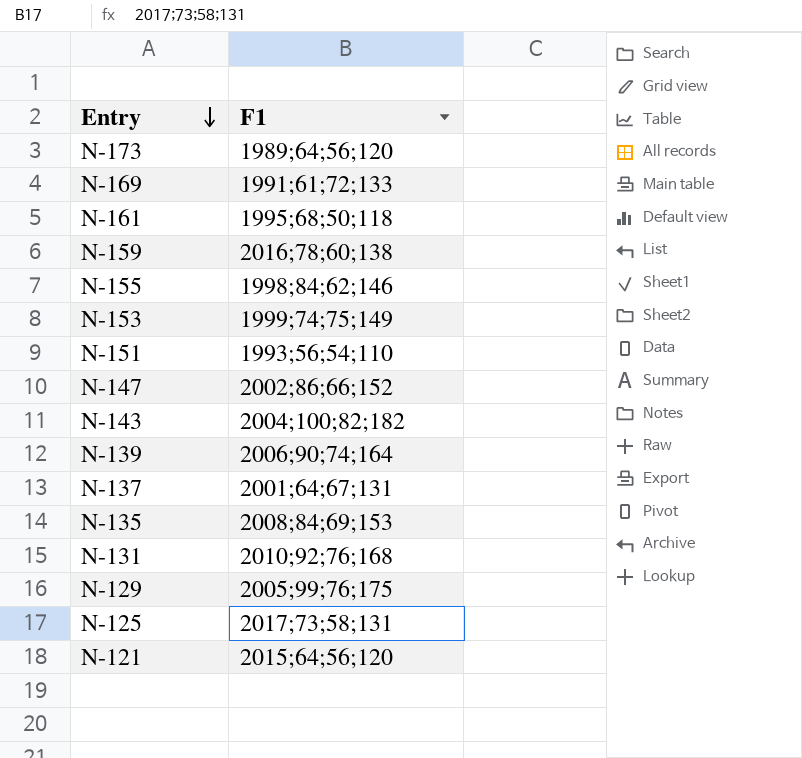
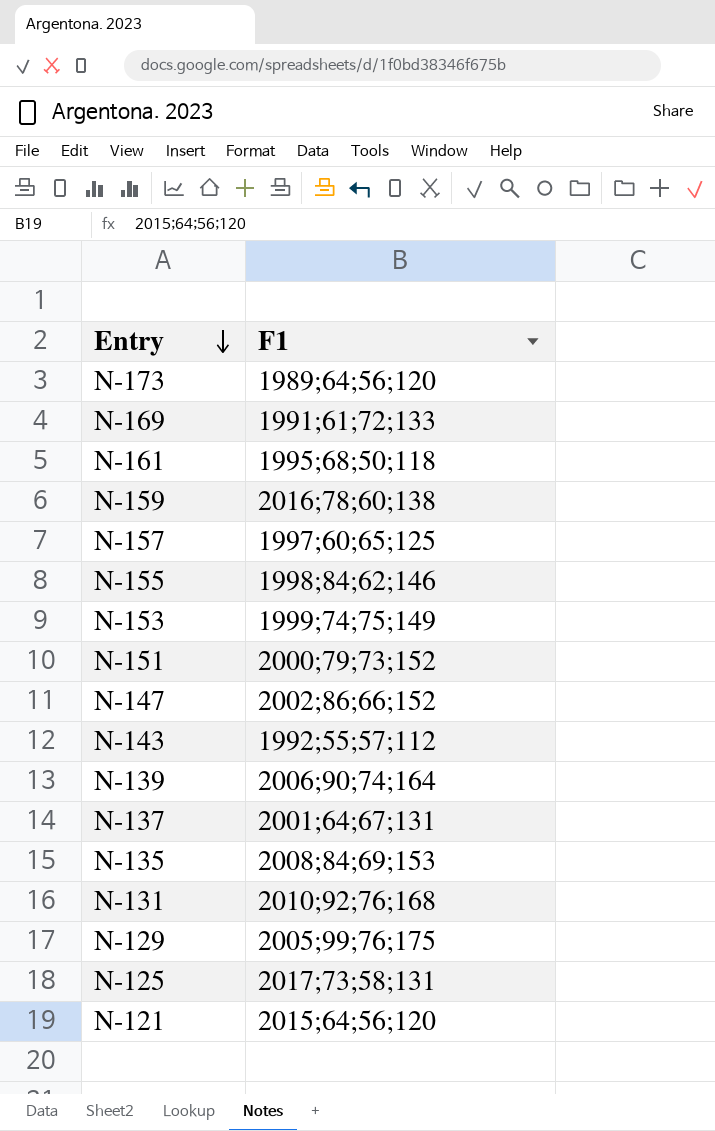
row N-157: none -> 1997;60;65;125
N-151 | F1: 1993;56;54;110 -> 2000;79;73;152
N-143 | F1: 2004;100;82;182 -> 1992;55;57;112

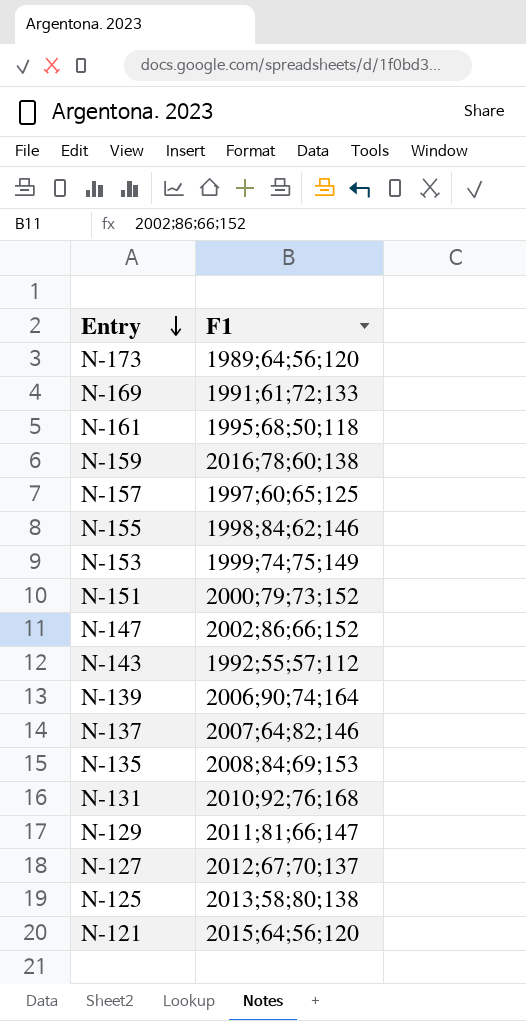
N-137 | F1: 2001;64;67;131 -> 2007;64;82;146
N-129 | F1: 2005;99;76;175 -> 2011;81;66;147
row N-127: none -> 2012;67;70;137
N-125 | F1: 2017;73;58;131 -> 2013;58;80;138

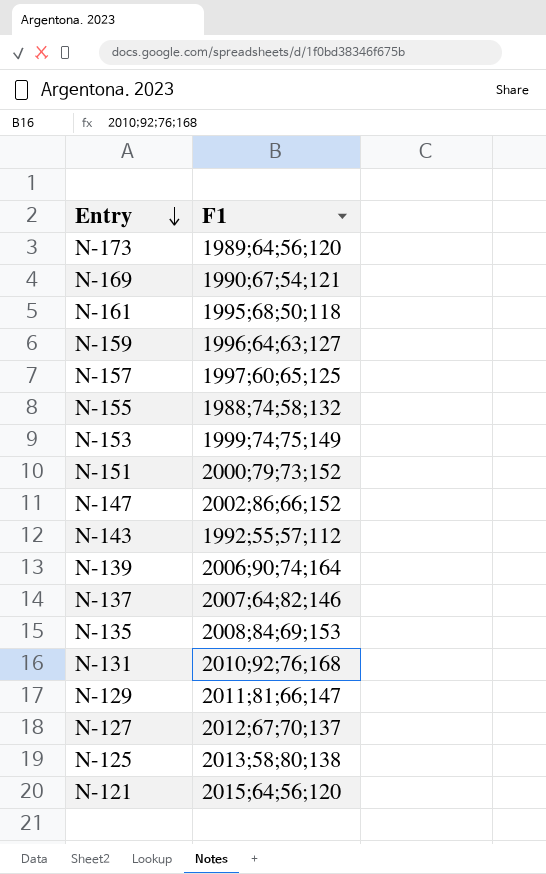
N-169 | F1: 1991;61;72;133 -> 1990;67;54;121
N-159 | F1: 2016;78;60;138 -> 1996;64;63;127
N-155 | F1: 1998;84;62;146 -> 1988;74;58;132

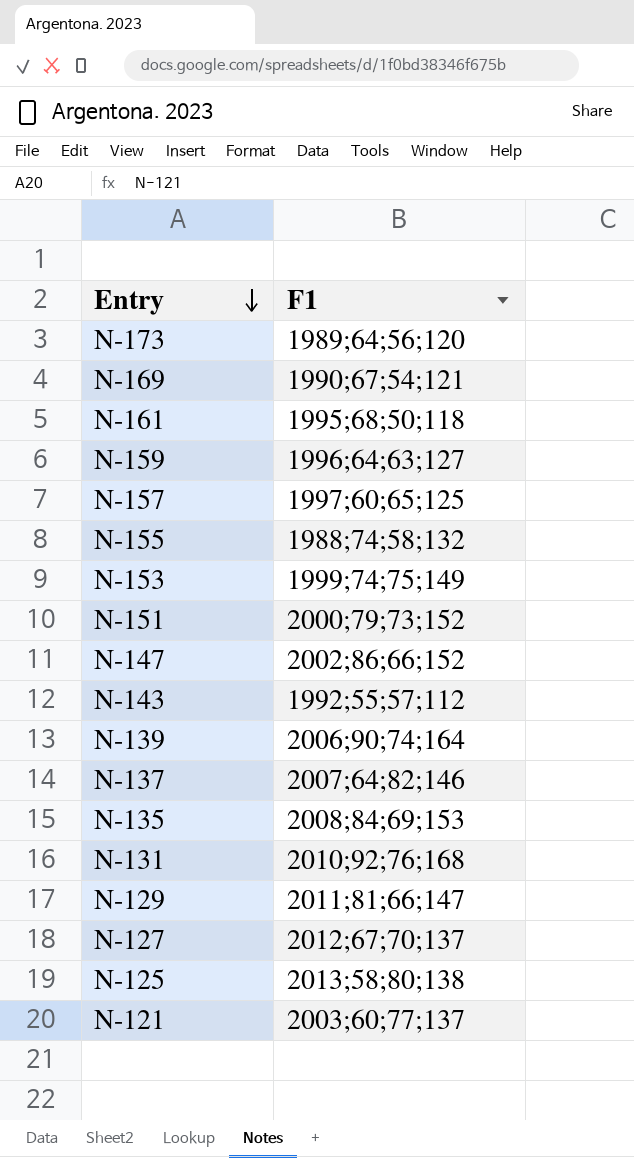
N-121 | F1: 2015;64;56;120 -> 2003;60;77;137

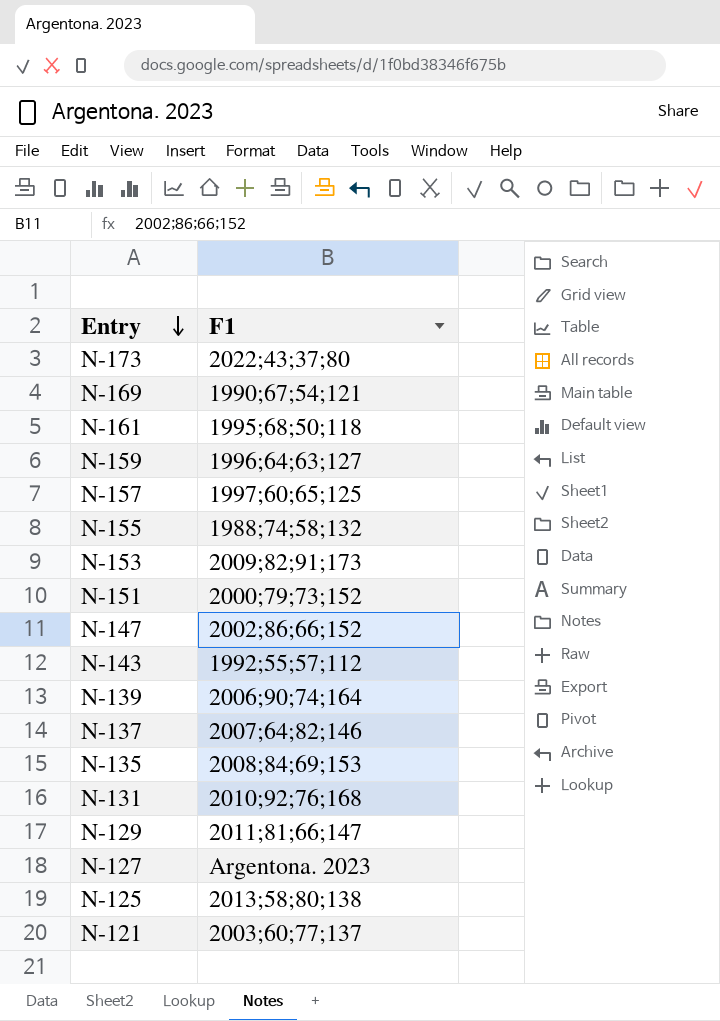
N-173 | F1: 1989;64;56;120 -> 2022;43;37;80
N-153 | F1: 1999;74;75;149 -> 2009;82;91;173
N-127 | F1: 2012;67;70;137 -> Argentona. 2023

